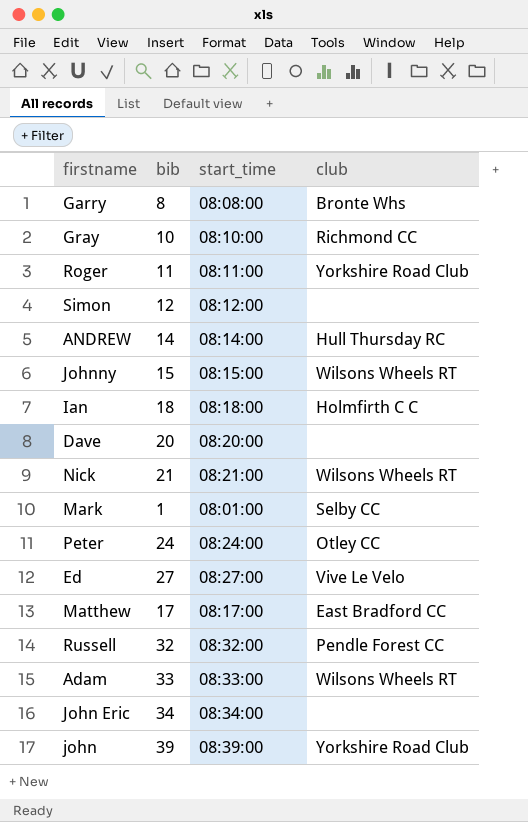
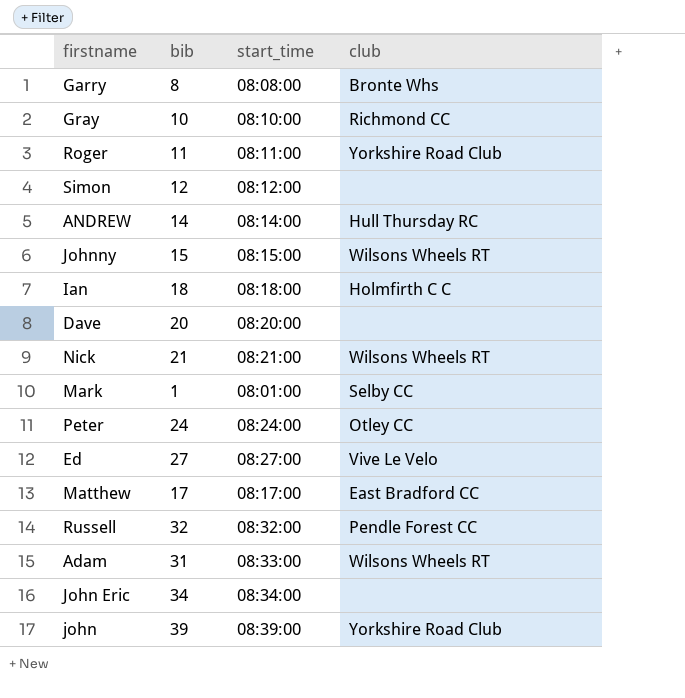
Adam | bib: 33 -> 31

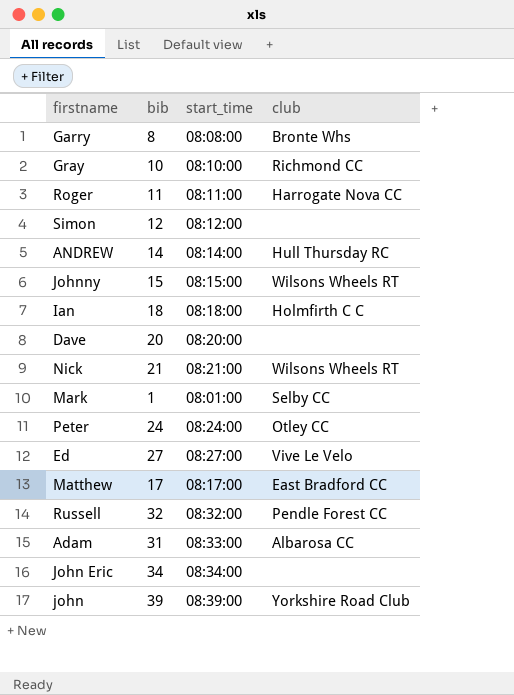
Roger | club: Yorkshire Road Club -> Harrogate Nova CC
Adam | club: Wilsons Wheels RT -> Albarosa CC

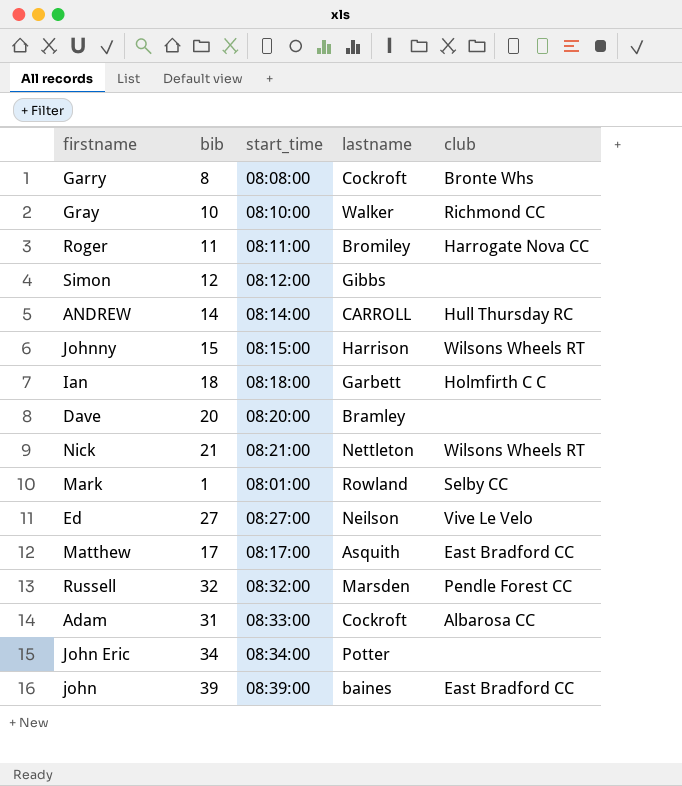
column lastname | position: none -> 4
row Peter: 24 | 08:24:00 | Otley CC -> none
john | club: Yorkshire Road Club -> East Bradford CC

